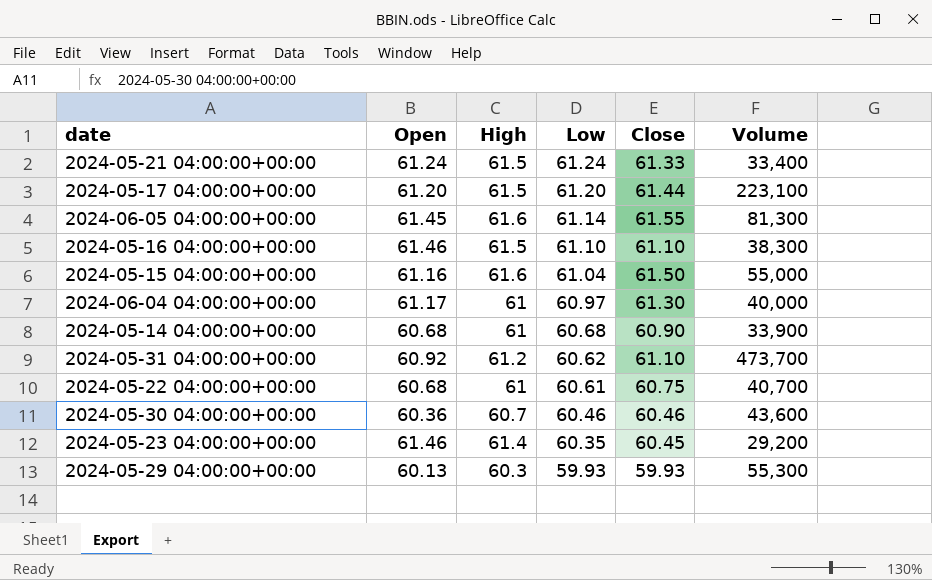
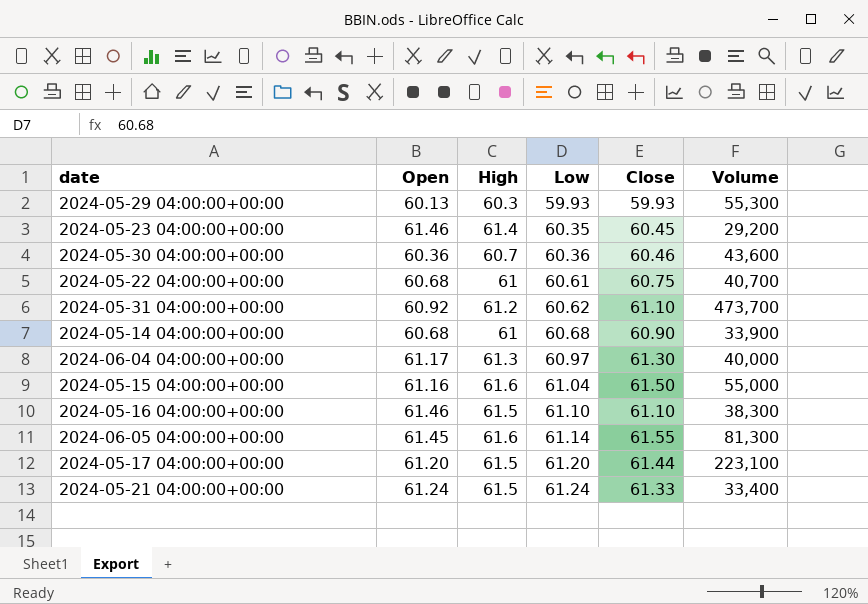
row order: Low descending -> Low ascending
2024-05-30 04:00:00+00:00 | Low: 60.46 -> 60.36
2024-06-04 04:00:00+00:00 | High: 61 -> 61.3

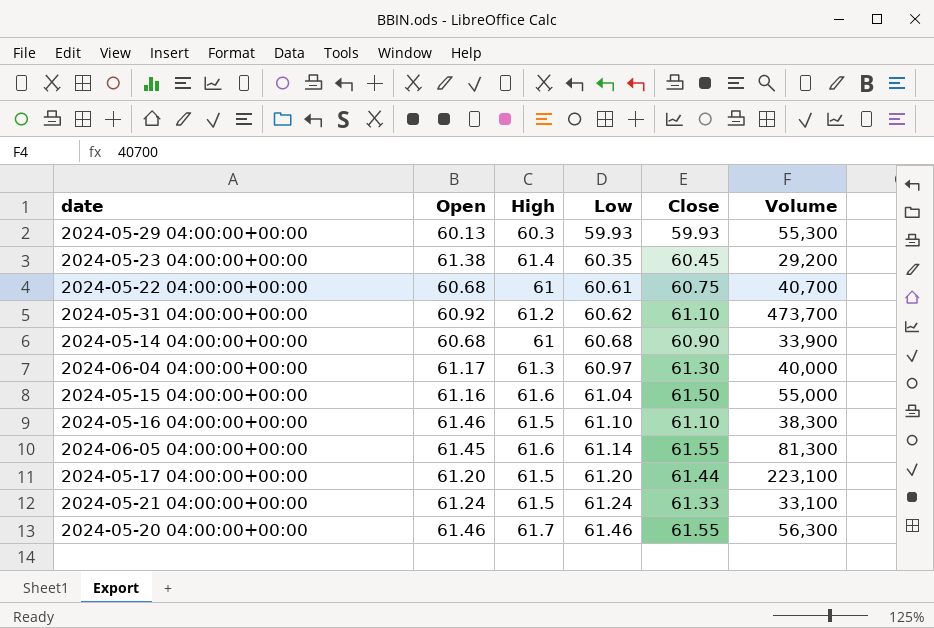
row 2024-05-30 04:00:00+00:00: 60.36 | 60.7 | 60.36 | 60.46 | 43,600 -> none
2024-05-23 04:00:00+00:00 | Open: 61.46 -> 61.38
2024-05-21 04:00:00+00:00 | Volume: 33,400 -> 33,100
row 2024-05-20 04:00:00+00:00: none -> 61.46 | 61.7 | 61.46 | 61.55 | 56,300

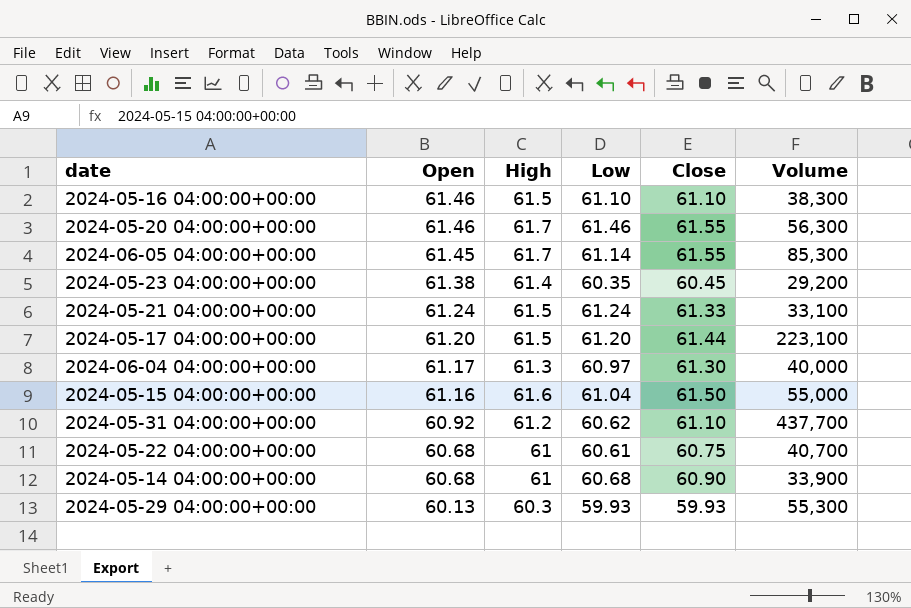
row order: Low ascending -> Open descending
2024-06-05 04:00:00+00:00 | High: 61.6 -> 61.7
2024-06-05 04:00:00+00:00 | Volume: 81,300 -> 85,300
2024-05-31 04:00:00+00:00 | Volume: 473,700 -> 437,700

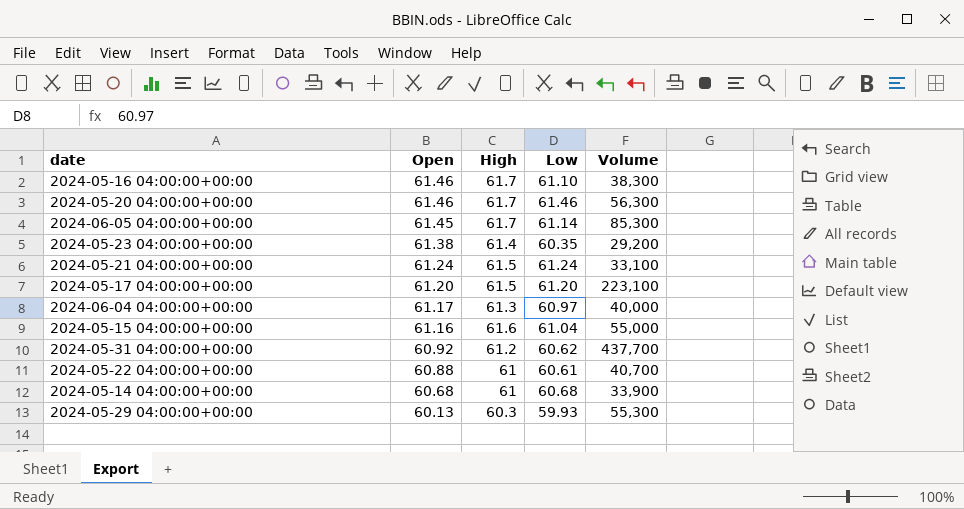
column Close | position: 5 -> none
2024-05-16 04:00:00+00:00 | High: 61.5 -> 61.7
2024-05-22 04:00:00+00:00 | Open: 60.68 -> 60.88

